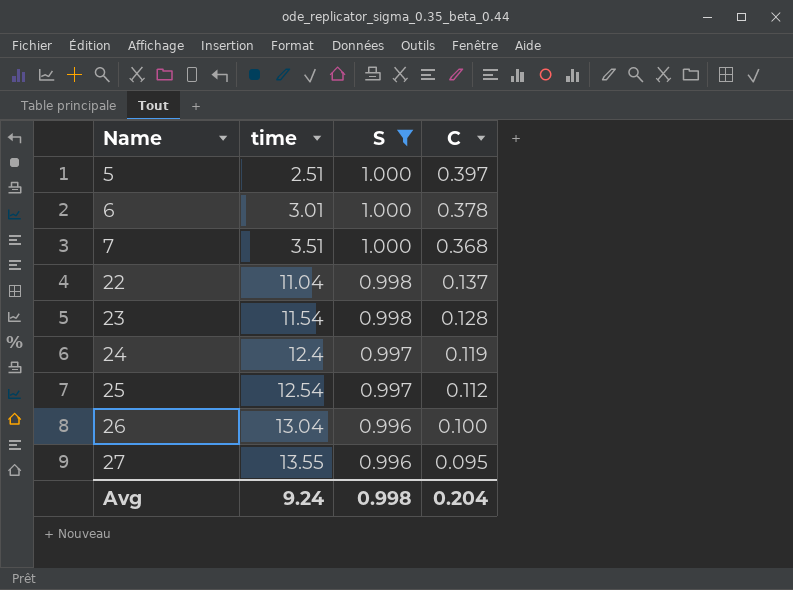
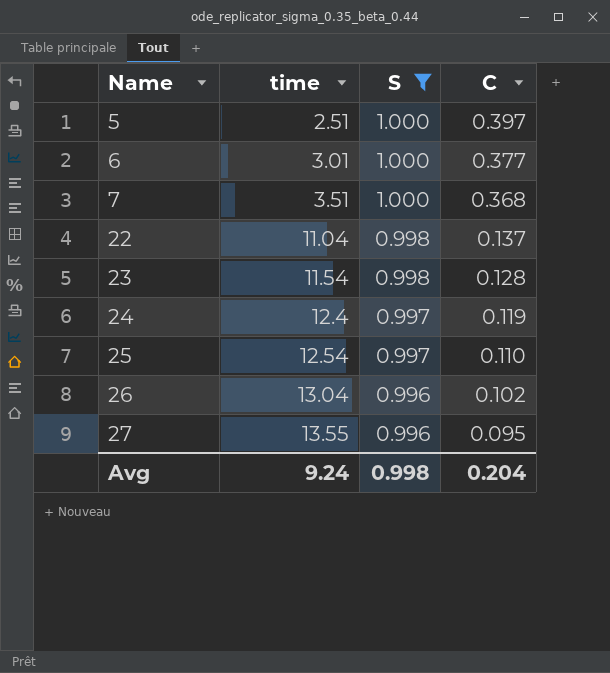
6 | C: 0.378 -> 0.377
25 | C: 0.112 -> 0.110
26 | C: 0.100 -> 0.102

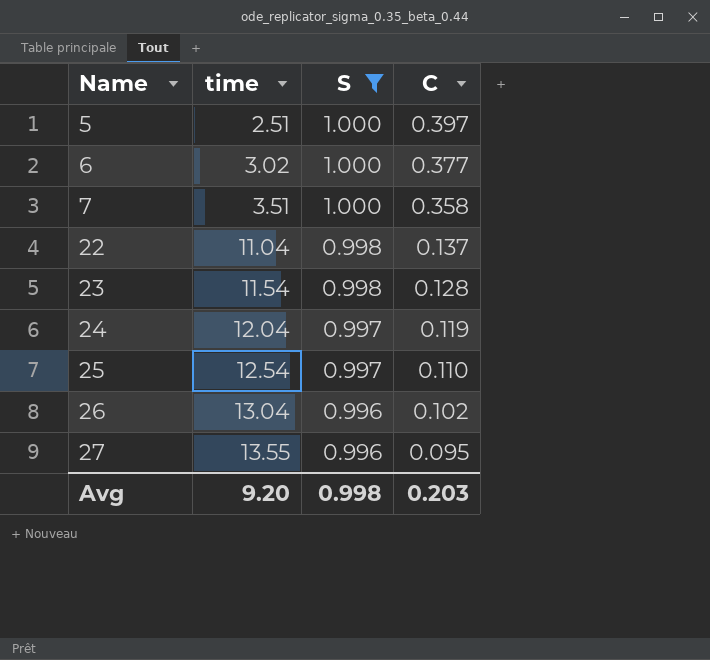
6 | time: 3.01 -> 3.02
7 | C: 0.368 -> 0.358
24 | time: 12.4 -> 12.04
Avg | time: 9.24 -> 9.20
Avg | C: 0.204 -> 0.203

